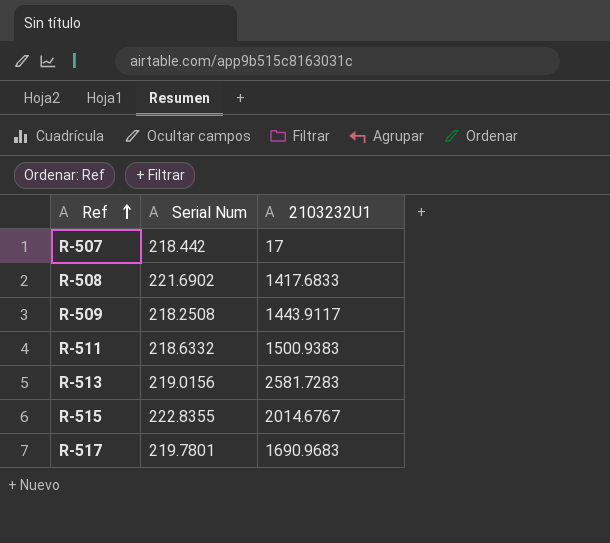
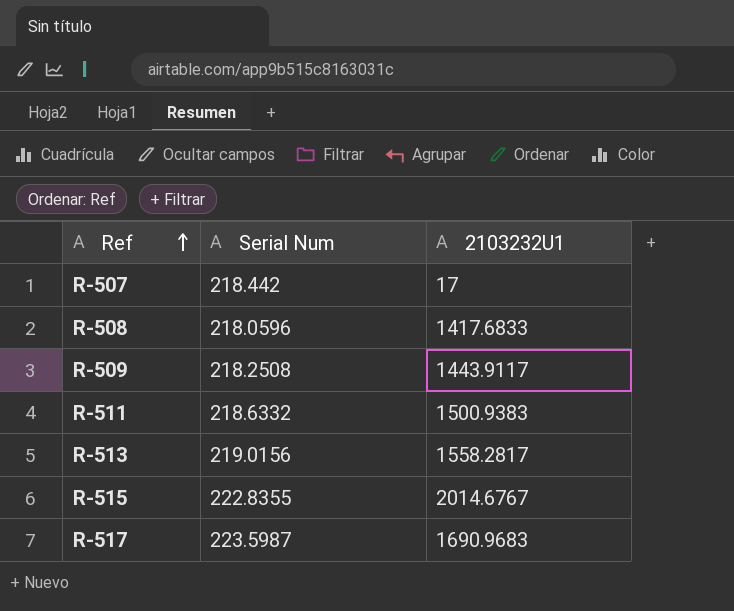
R-508 | Serial Num: 221.6902 -> 218.0596
R-513 | 2103232U1: 2581.7283 -> 1558.2817
R-517 | Serial Num: 219.7801 -> 223.5987

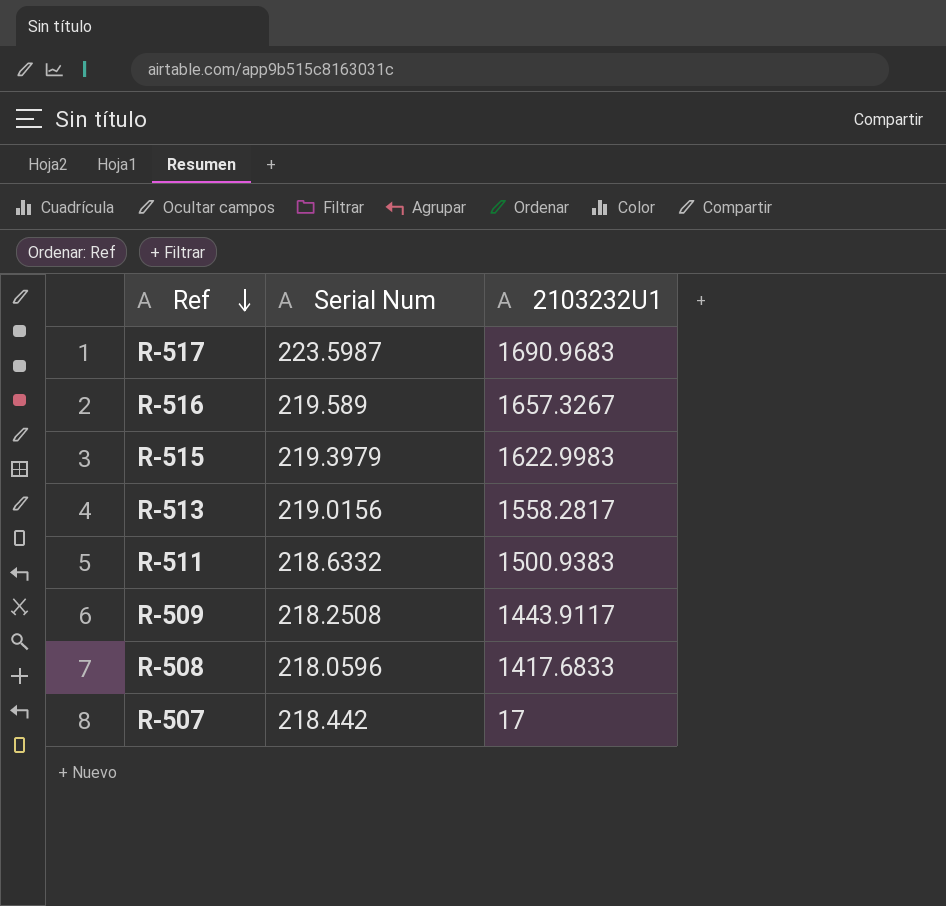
row order: Ref ascending -> Ref descending
row R-516: none -> 219.589 | 1657.3267
R-515 | Serial Num: 222.8355 -> 219.3979
R-515 | 2103232U1: 2014.6767 -> 1622.9983

